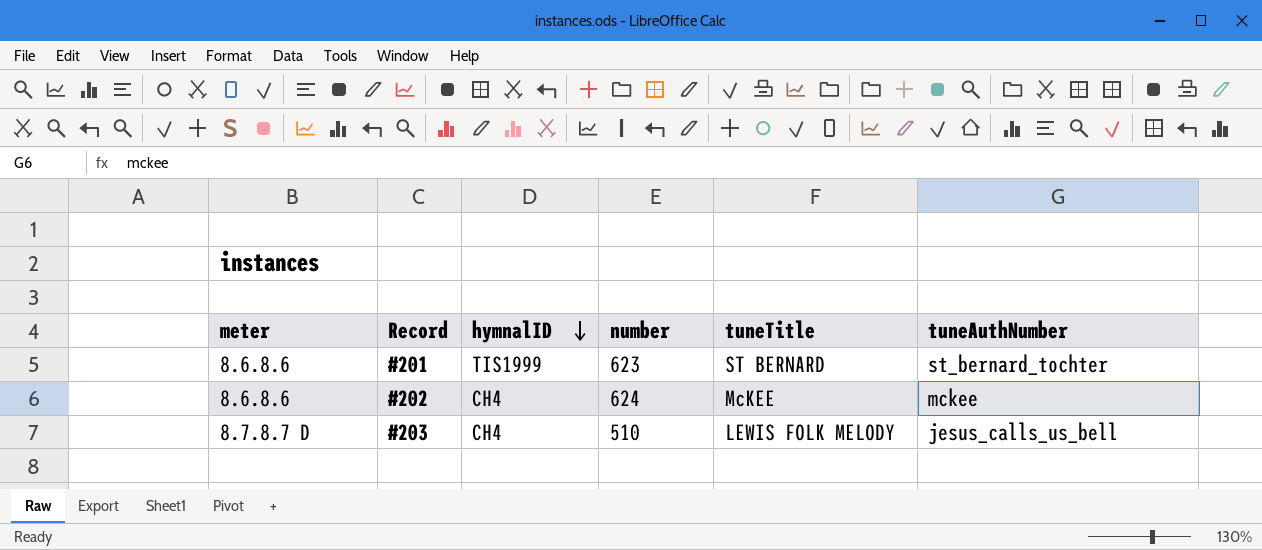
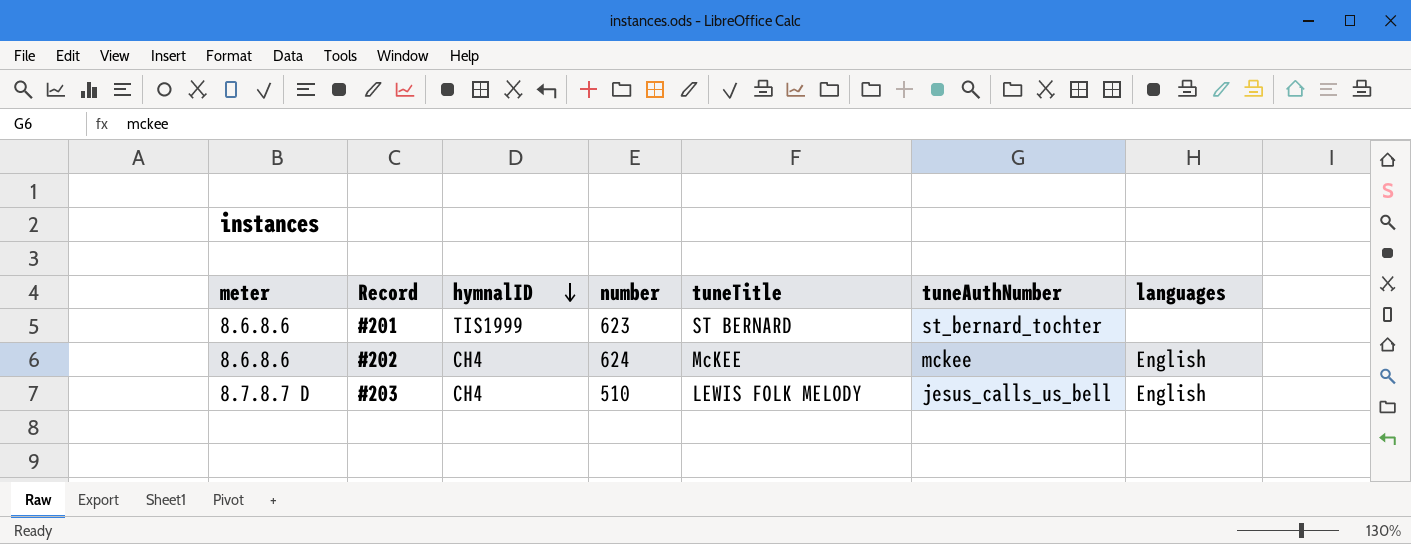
column languages | position: none -> 7

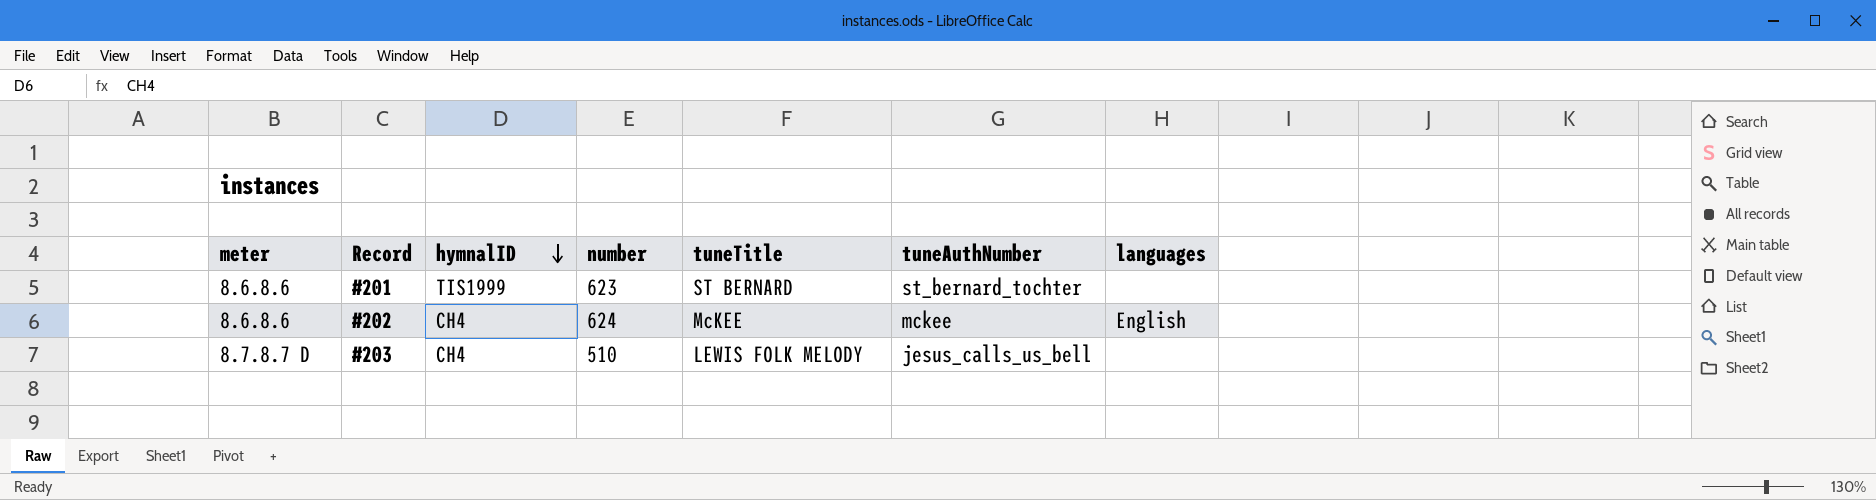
#203 | languages: English -> none

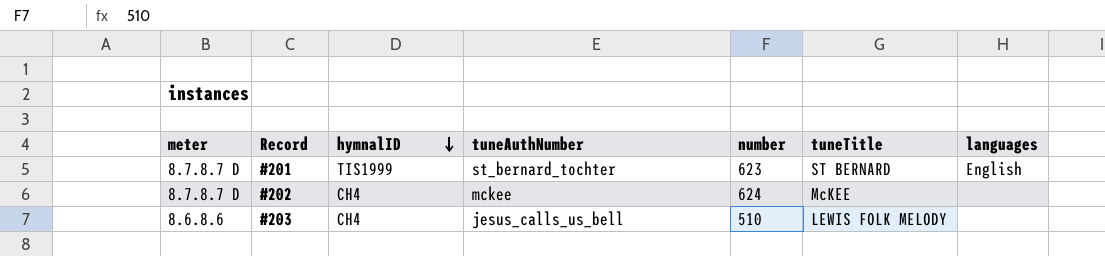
column tuneAuthNumber | position: 6 -> 4
#201 | meter: 8.6.8.6 -> 8.7.8.7 D
#201 | languages: none -> English
#202 | meter: 8.6.8.6 -> 8.7.8.7 D
#202 | languages: English -> none
#203 | meter: 8.7.8.7 D -> 8.6.8.6

